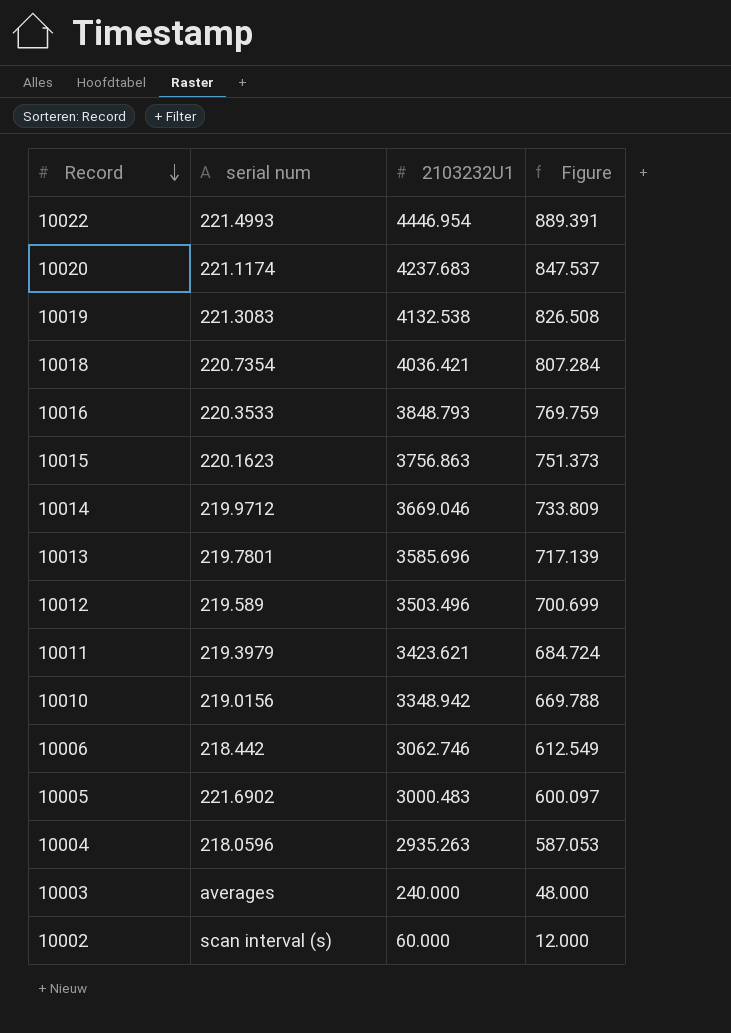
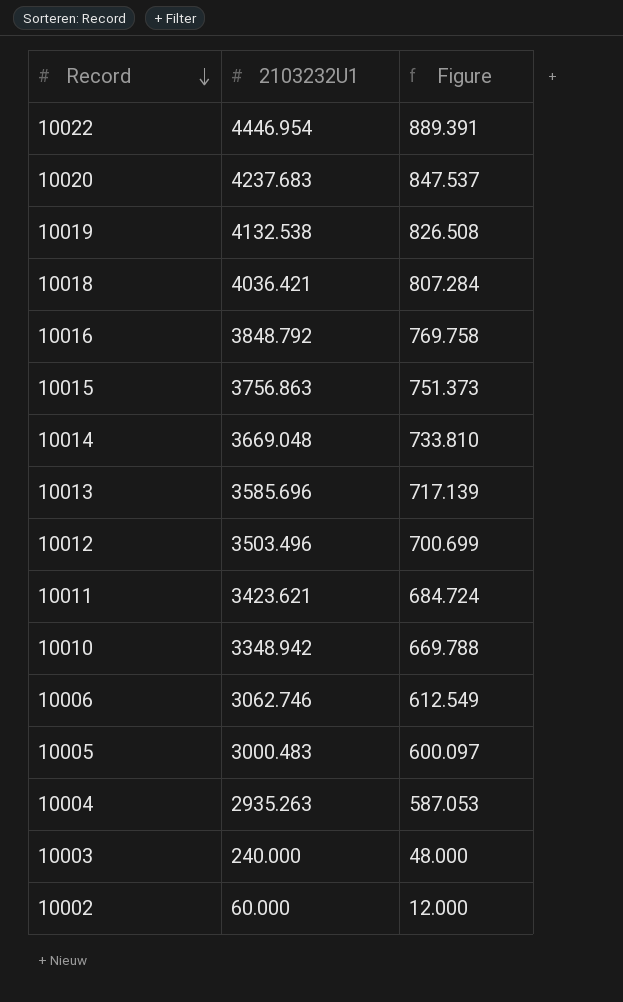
column serial num | position: 2 -> none
10016 | 2103232U1: 3848.793 -> 3848.792
10016 | Figure: 769.759 -> 769.758
10014 | 2103232U1: 3669.046 -> 3669.048
10014 | Figure: 733.809 -> 733.810

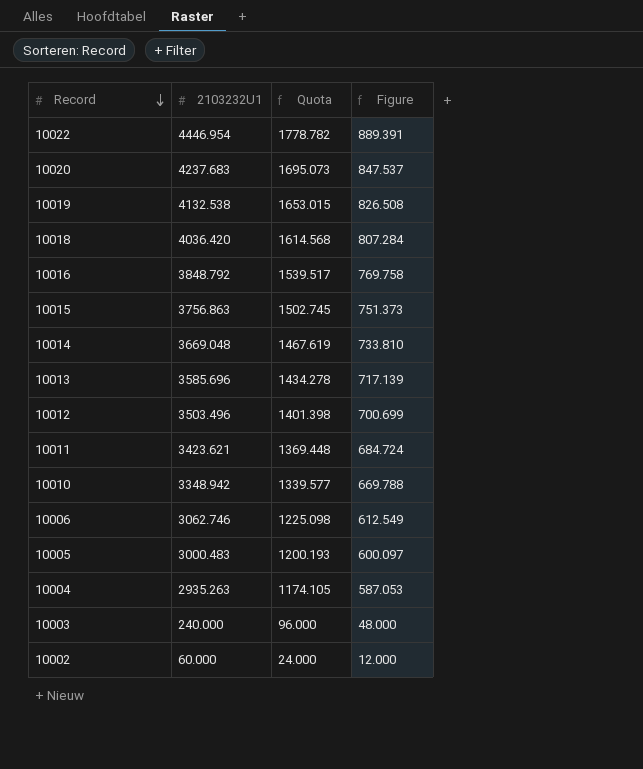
column Quota | formula: none -> [2103232U1] * 0.4
10018 | 2103232U1: 4036.421 -> 4036.420

